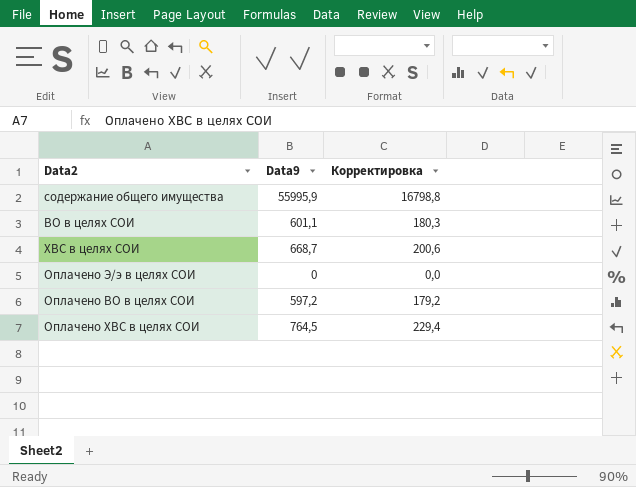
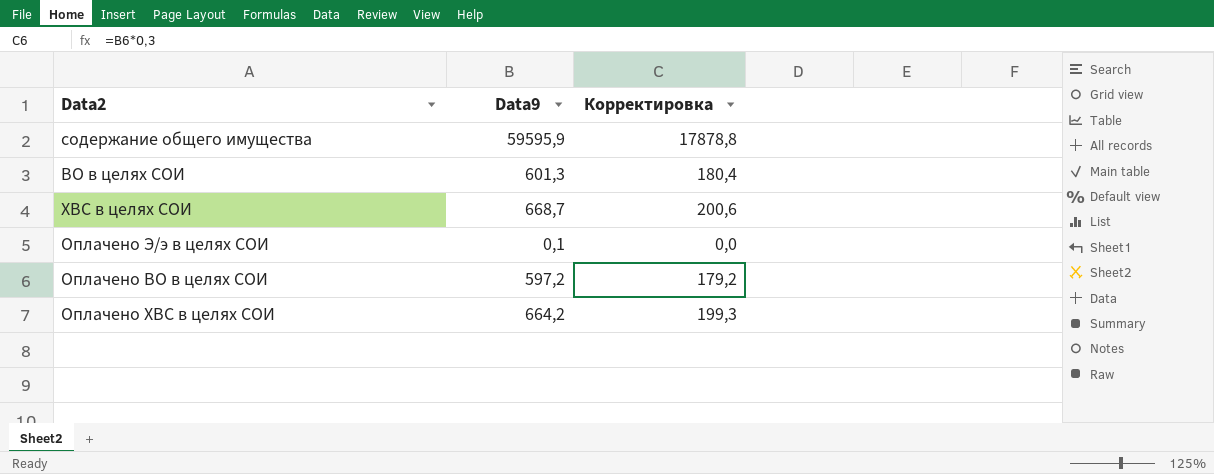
содержание общего имущества | Data9: 55995,9 -> 59595,9
содержание общего имущества | Корректировка: 16798,8 -> 17878,8
ВО в целях СОИ | Data9: 601,1 -> 601,3
ВО в целях СОИ | Корректировка: 180,3 -> 180,4
Оплачено Э/э в целях СОИ | Data9: 0 -> 0,1
Оплачено ХВС в целях СОИ | Data9: 764,5 -> 664,2
Оплачено ХВС в целях СОИ | Корректировка: 229,4 -> 199,3

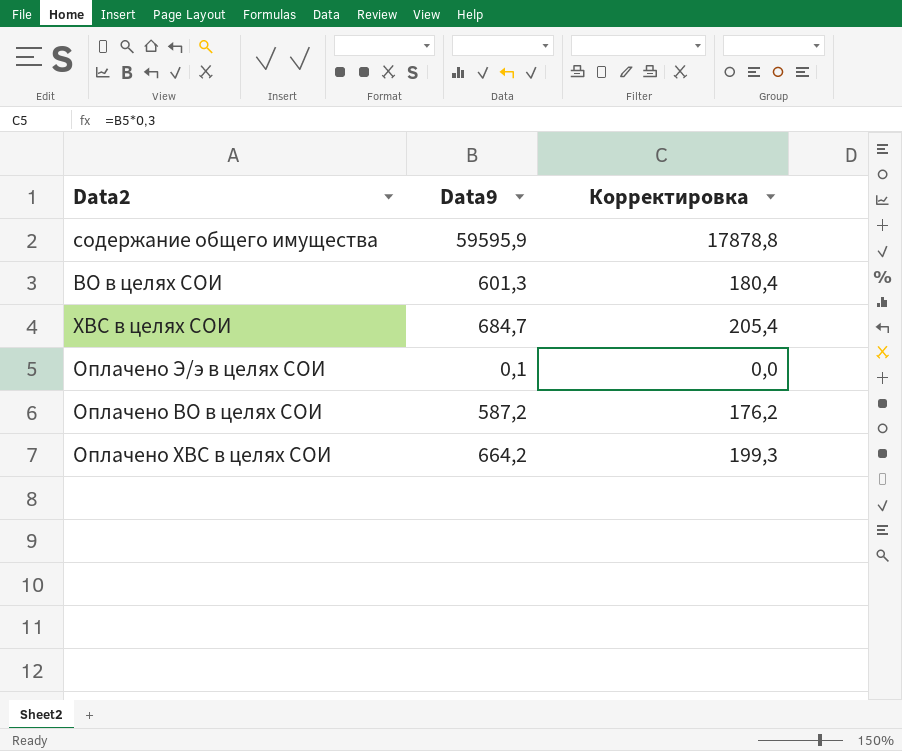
ХВС в целях СОИ | Data9: 668,7 -> 684,7
ХВС в целях СОИ | Корректировка: 200,6 -> 205,4
Оплачено ВО в целях СОИ | Data9: 597,2 -> 587,2
Оплачено ВО в целях СОИ | Корректировка: 179,2 -> 176,2

